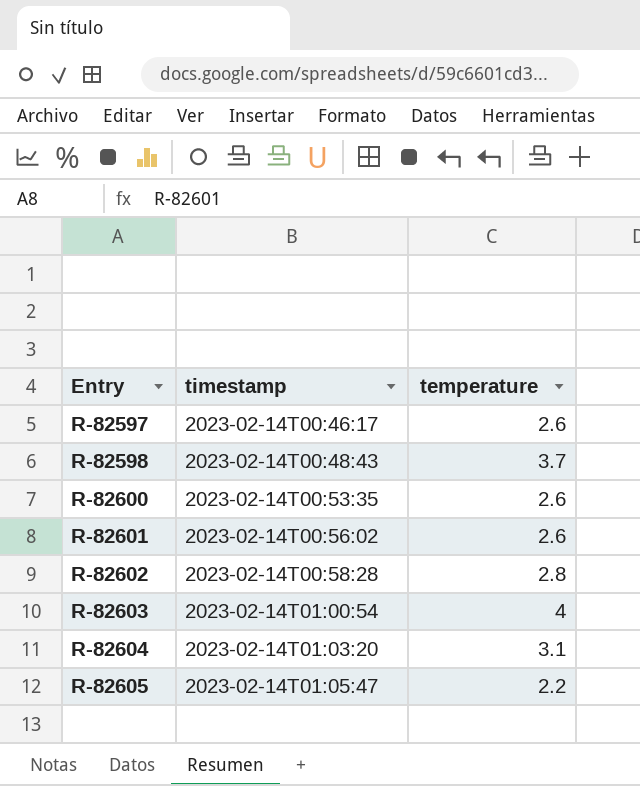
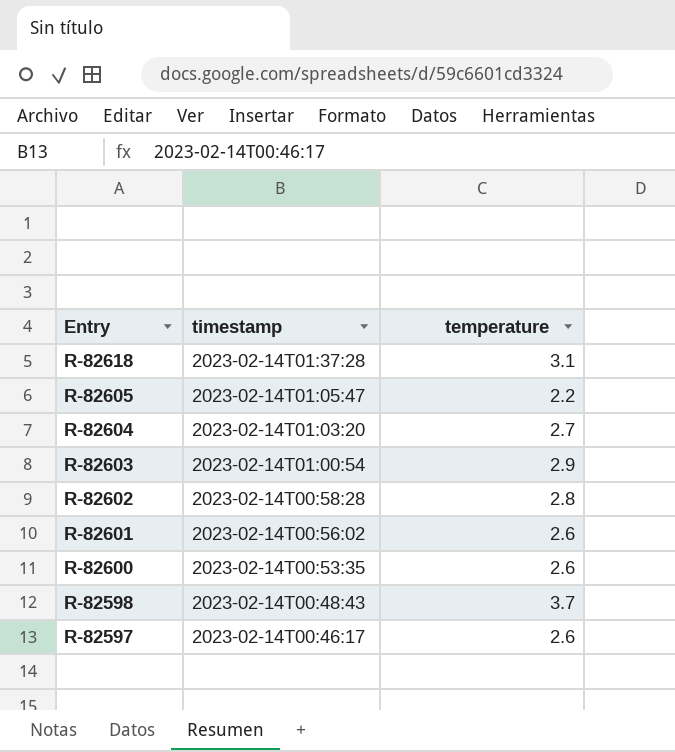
row order: Entry ascending -> Entry descending
row R-82618: none -> 2023-02-14T01:37:28 | 3.1
R-82604 | temperature: 3.1 -> 2.7
R-82603 | temperature: 4 -> 2.9

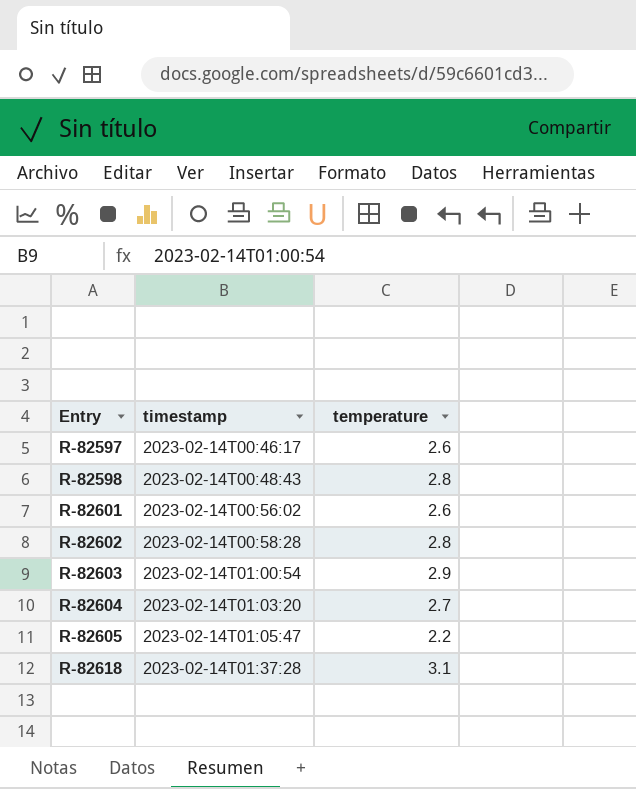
row order: Entry descending -> Entry ascending
row R-82600: 2023-02-14T00:53:35 | 2.6 -> none
R-82598 | temperature: 3.7 -> 2.8

